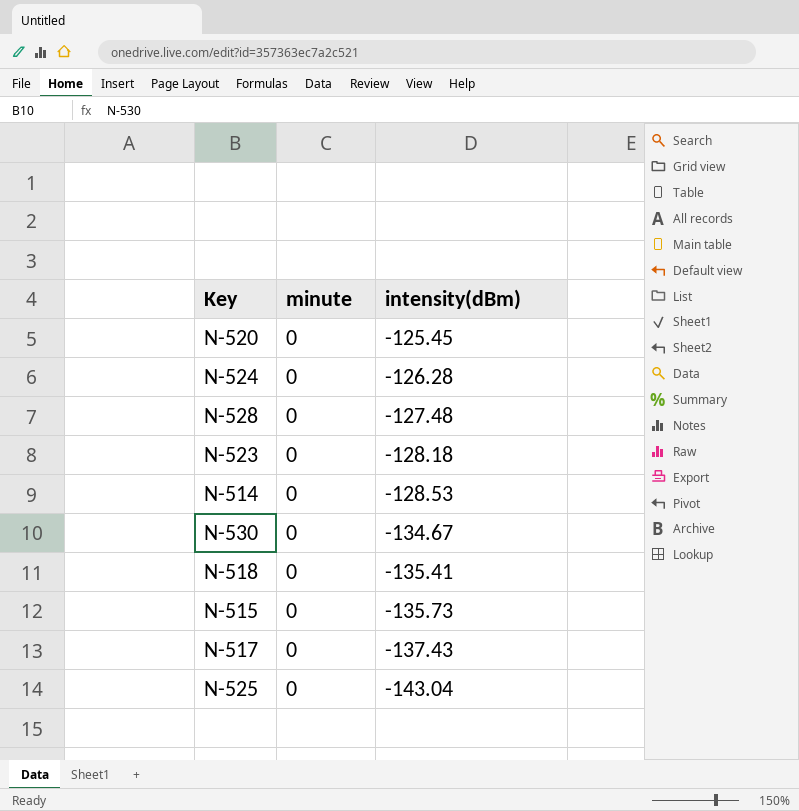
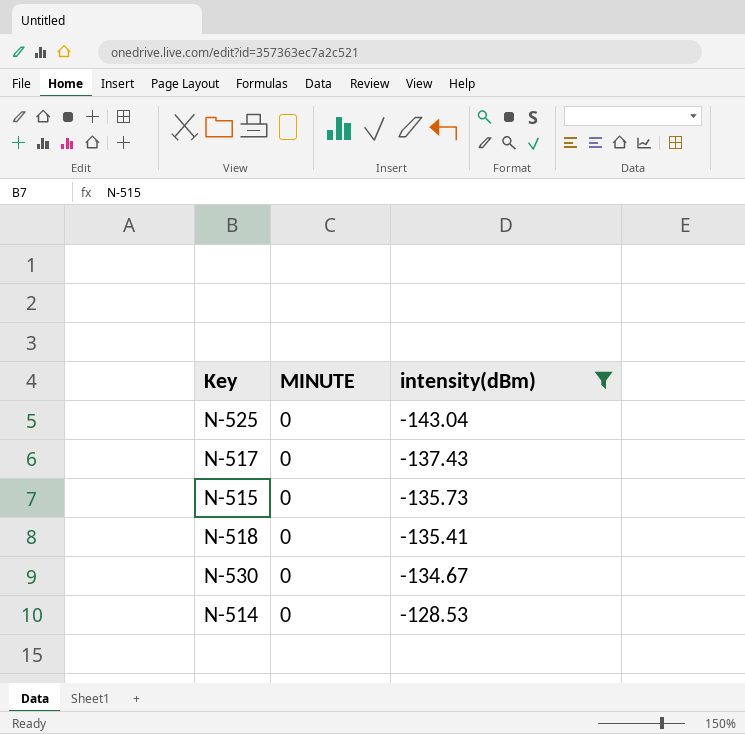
filter: none -> intensity(dBm) <= -128.53
row order: intensity(dBm) descending -> intensity(dBm) ascending
column name: minute -> MINUTE

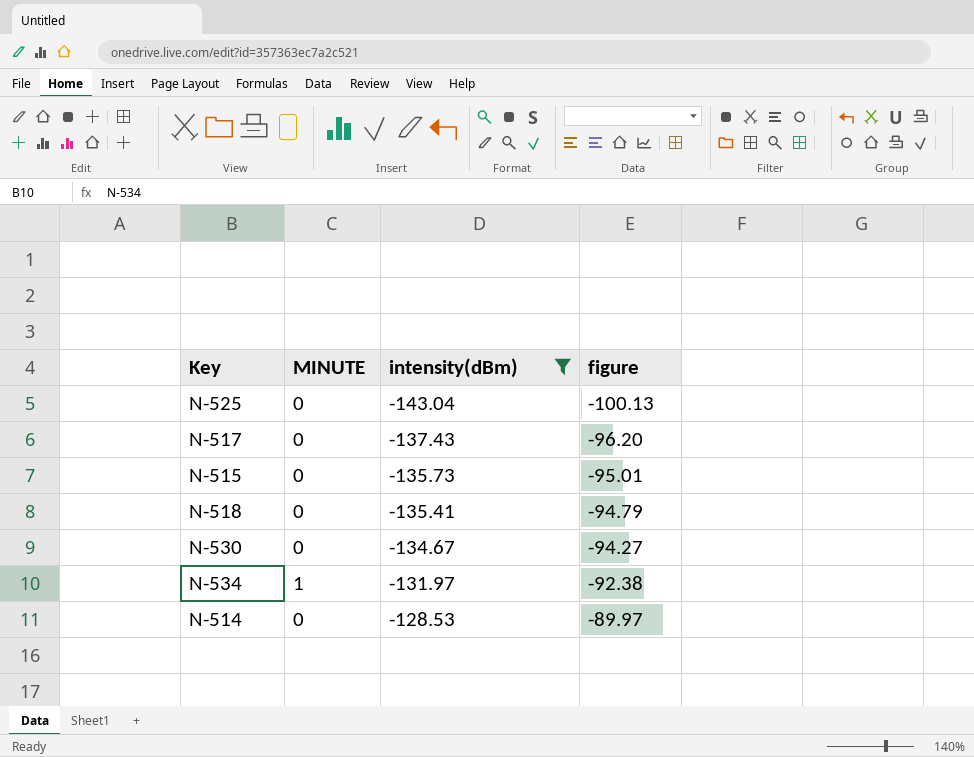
column figure | formula: none -> [intensity(dBm)] * 0.7
row N-534: none -> 1 | -131.97 | -92.38

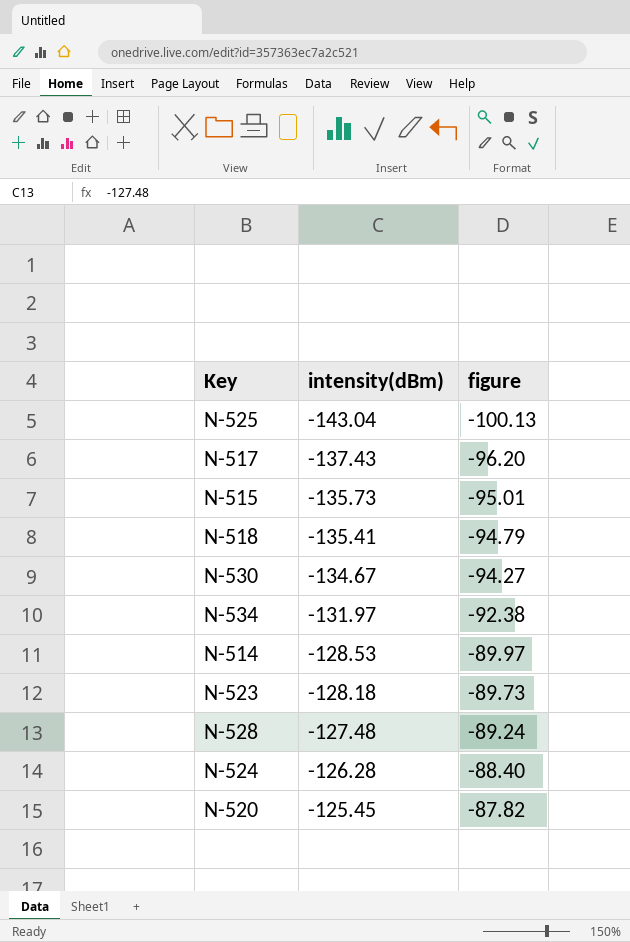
filter: intensity(dBm) <= -128.53 -> none
column MINUTE | position: 2 -> none

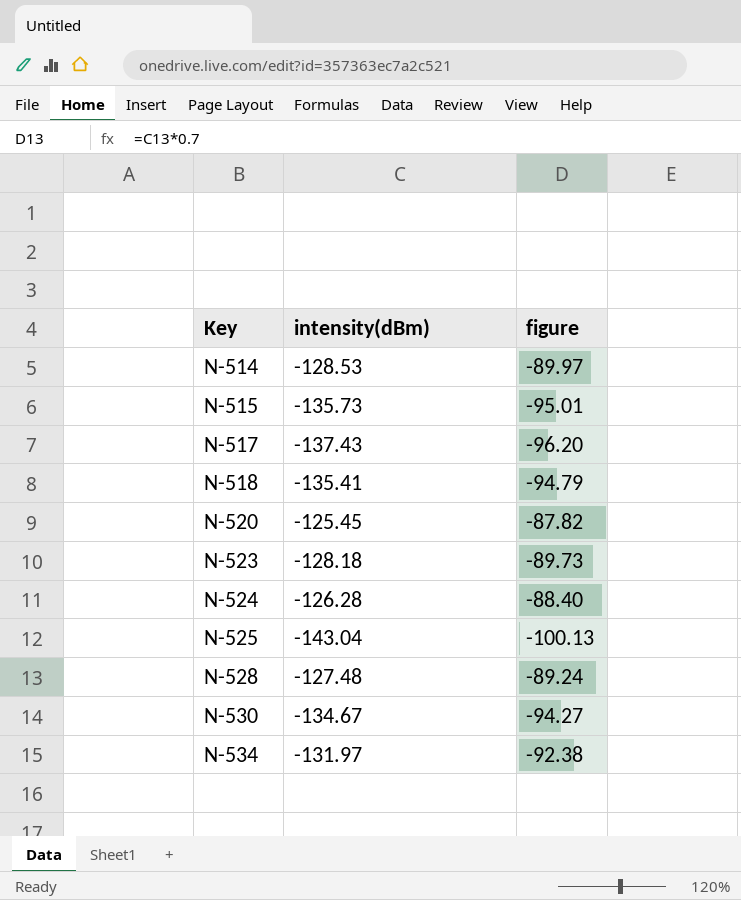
row order: intensity(dBm) ascending -> Key ascending

